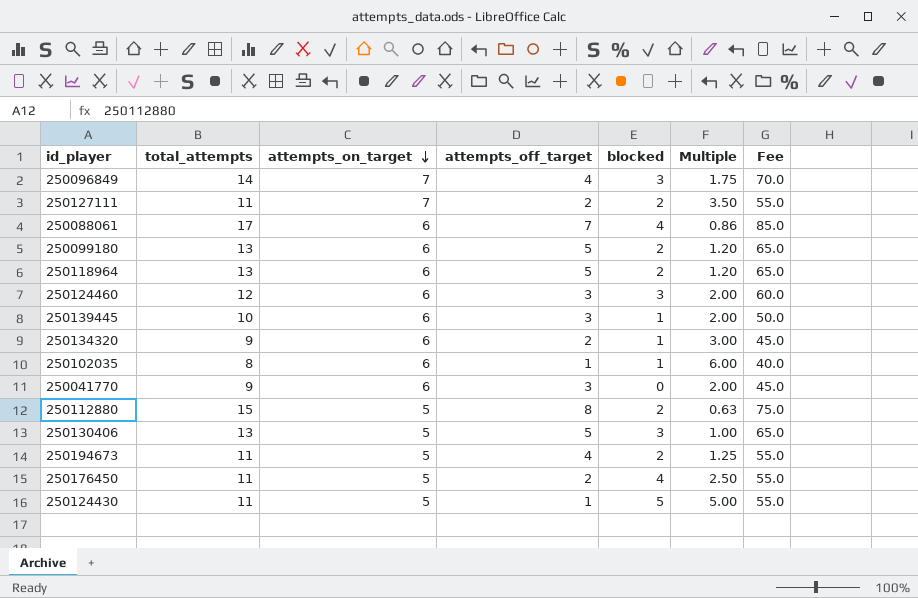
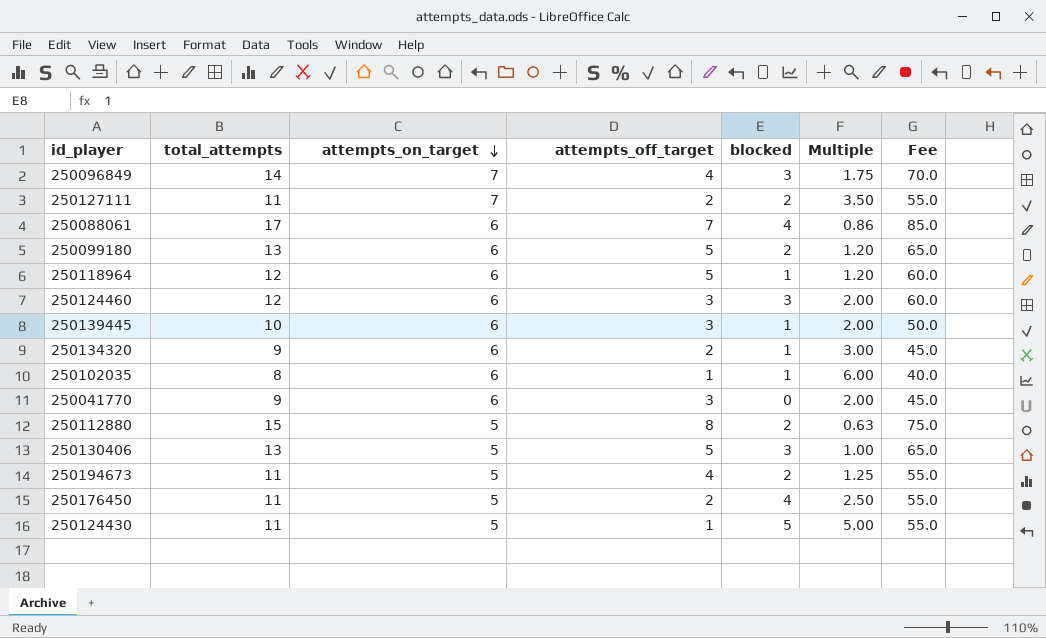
250118964 | total_attempts: 13 -> 12
250118964 | blocked: 2 -> 1
250118964 | Fee: 65.0 -> 60.0

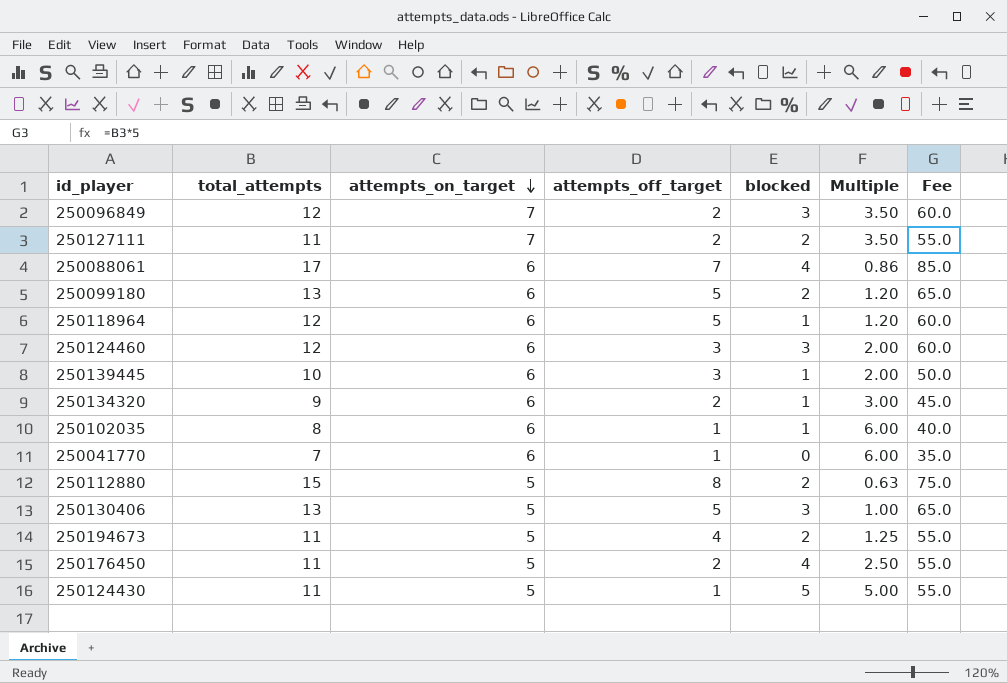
250096849 | total_attempts: 14 -> 12
250096849 | attempts_off_target: 4 -> 2
250096849 | Multiple: 1.75 -> 3.50
250096849 | Fee: 70.0 -> 60.0
250041770 | total_attempts: 9 -> 7
250041770 | attempts_off_target: 3 -> 1
250041770 | Multiple: 2.00 -> 6.00
250041770 | Fee: 45.0 -> 35.0

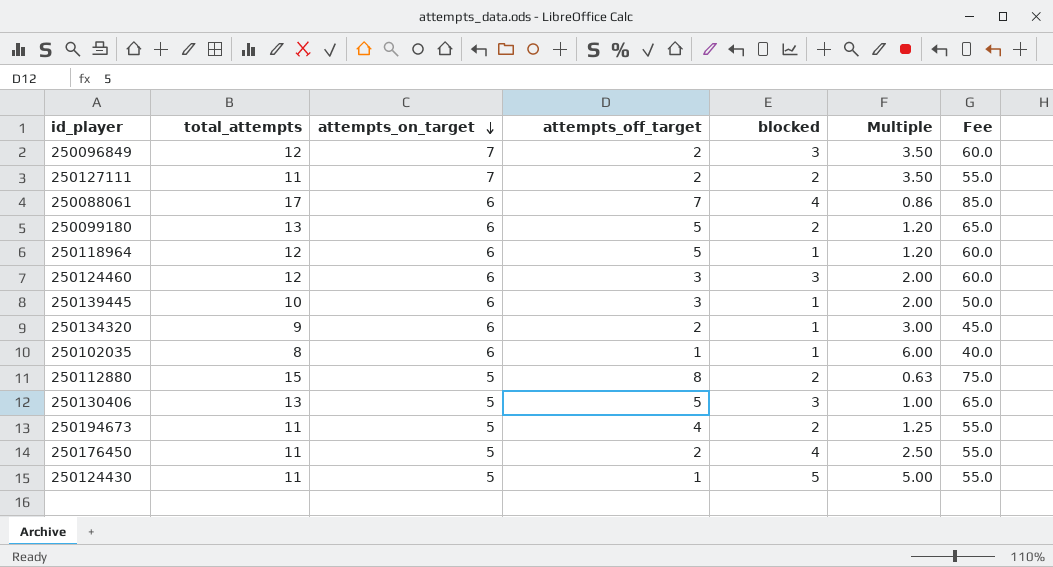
row 250041770: 7 | 6 | 1 | 0 | 6.00 | 35.0 -> none

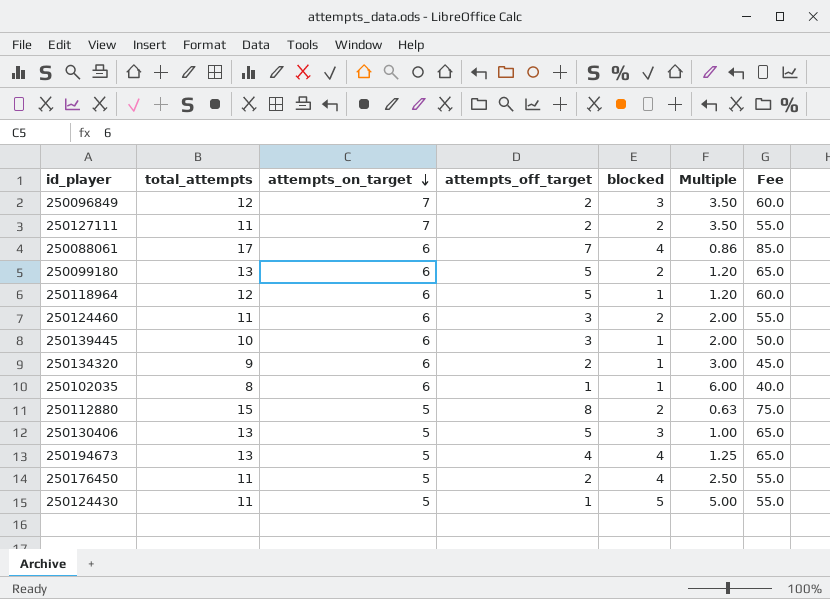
250124460 | total_attempts: 12 -> 11
250124460 | blocked: 3 -> 2
250124460 | Fee: 60.0 -> 55.0
250194673 | total_attempts: 11 -> 13
250194673 | blocked: 2 -> 4
250194673 | Fee: 55.0 -> 65.0

